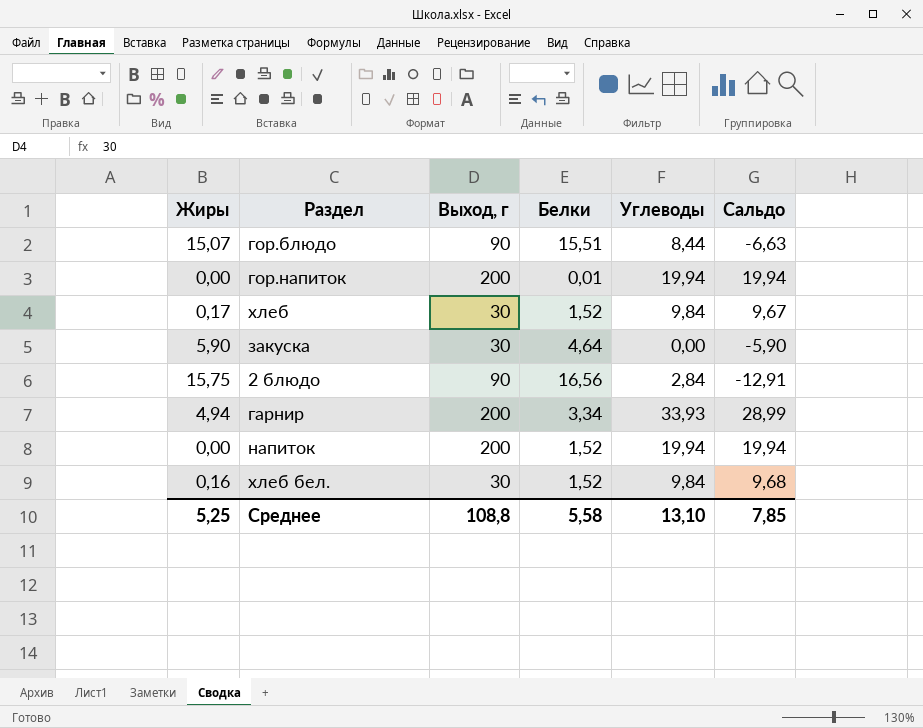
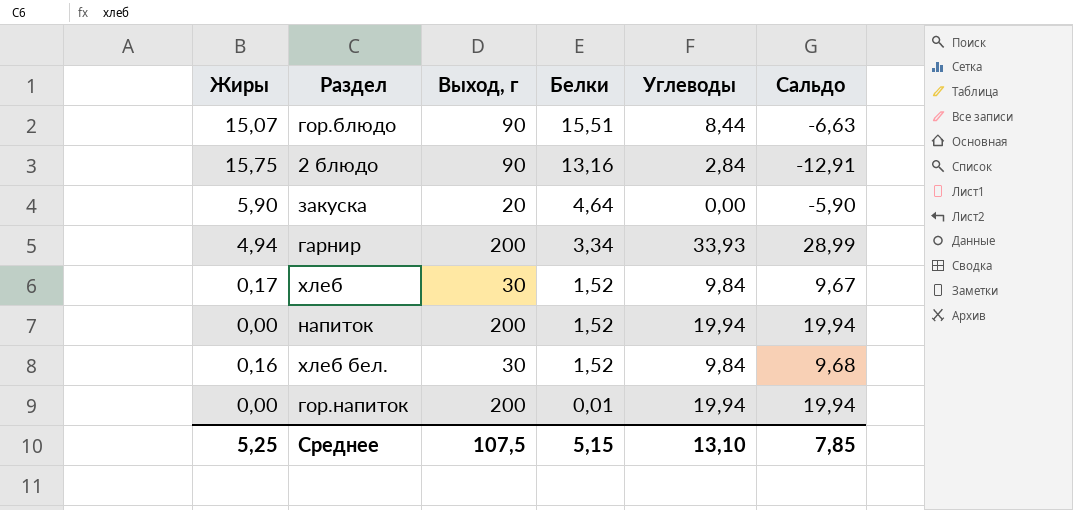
row order: none -> Белки descending
2 блюдо | Белки: 16,56 -> 13,16
закуска | Выход, г: 30 -> 20
Среднее | Выход, г: 108,8 -> 107,5
Среднее | Белки: 5,58 -> 5,15

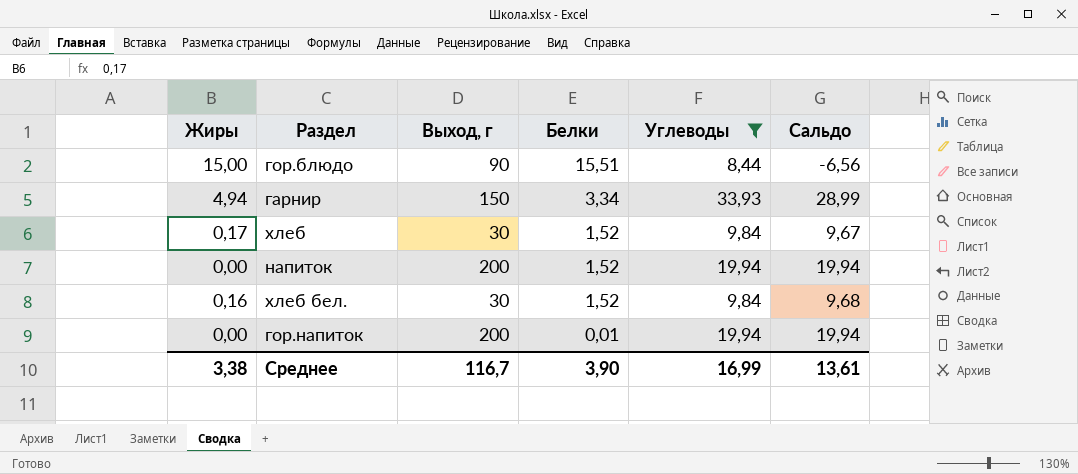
filter: none -> Углеводы >= 8,44
гор.блюдо | Жиры: 15,07 -> 15,00
гор.блюдо | Сальдо: -6,63 -> -6,56
гарнир | Выход, г: 200 -> 150
Среднее | Жиры: 5,25 -> 3,38
Среднее | Выход, г: 107,5 -> 116,7
Среднее | Белки: 5,15 -> 3,90
Среднее | Углеводы: 13,10 -> 16,99
Среднее | Сальдо: 7,85 -> 13,61

